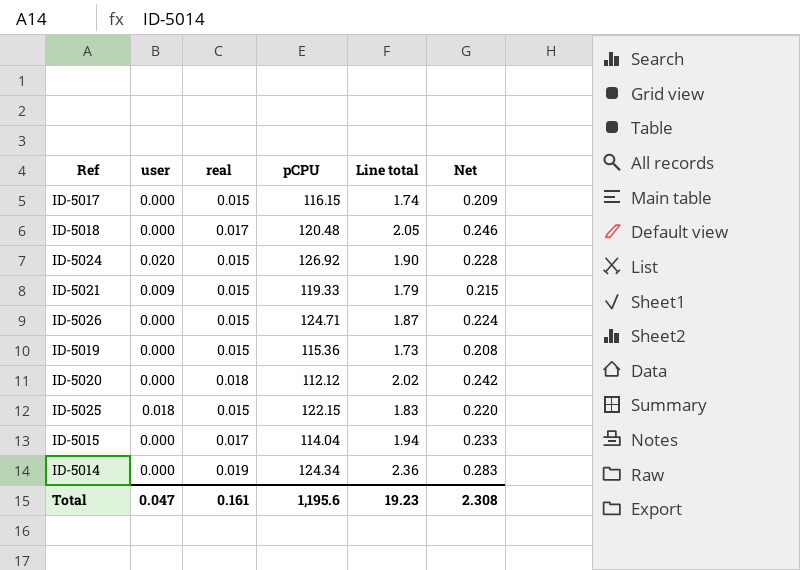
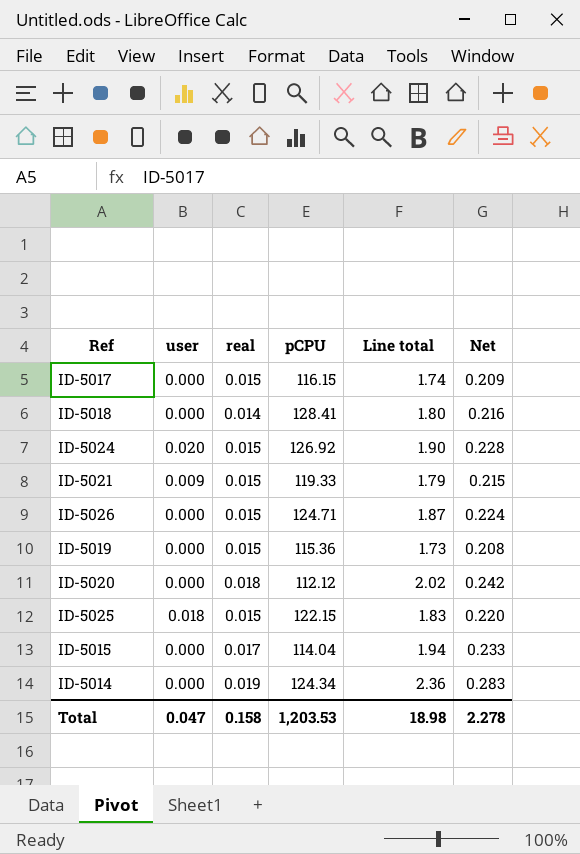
ID-5018 | real: 0.017 -> 0.014
ID-5018 | pCPU: 120.48 -> 128.41
ID-5018 | Line total: 2.05 -> 1.80
ID-5018 | Net: 0.246 -> 0.216
Total | real: 0.161 -> 0.158
Total | pCPU: 1,195.6 -> 1,203.53
Total | Line total: 19.23 -> 18.98
Total | Net: 2.308 -> 2.278

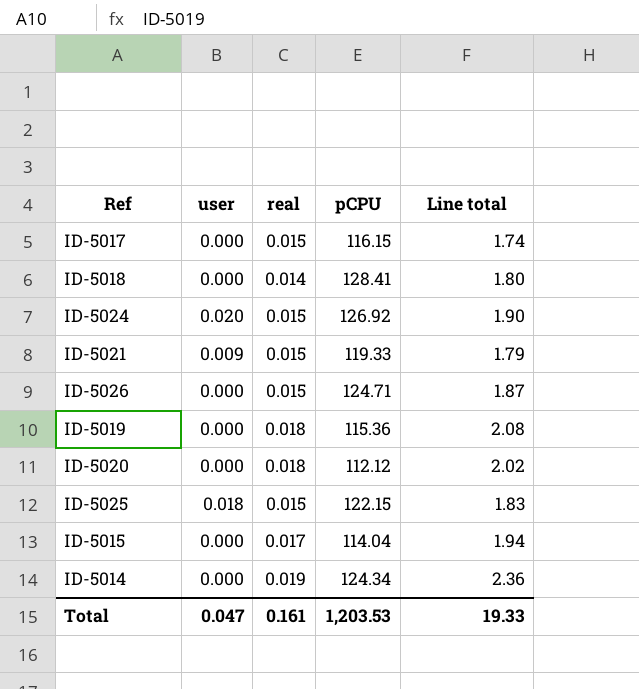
column Net | formula: [Line total] * 0.12 -> none
ID-5019 | real: 0.015 -> 0.018
ID-5019 | Line total: 1.73 -> 2.08
Total | real: 0.158 -> 0.161
Total | Line total: 18.98 -> 19.33

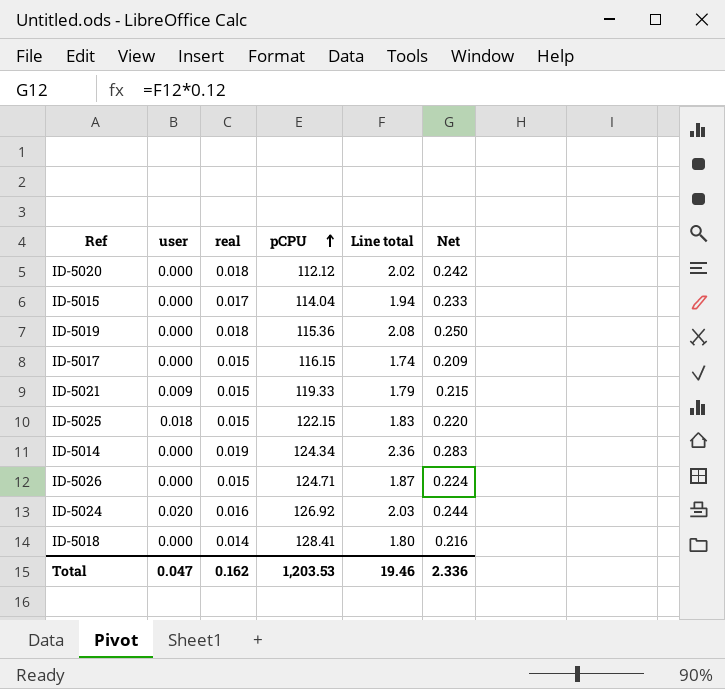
row order: none -> pCPU ascending
column Net | formula: none -> [Line total] * 0.12
ID-5024 | real: 0.015 -> 0.016
ID-5024 | Line total: 1.90 -> 2.03
Total | real: 0.161 -> 0.162
Total | Line total: 19.33 -> 19.46

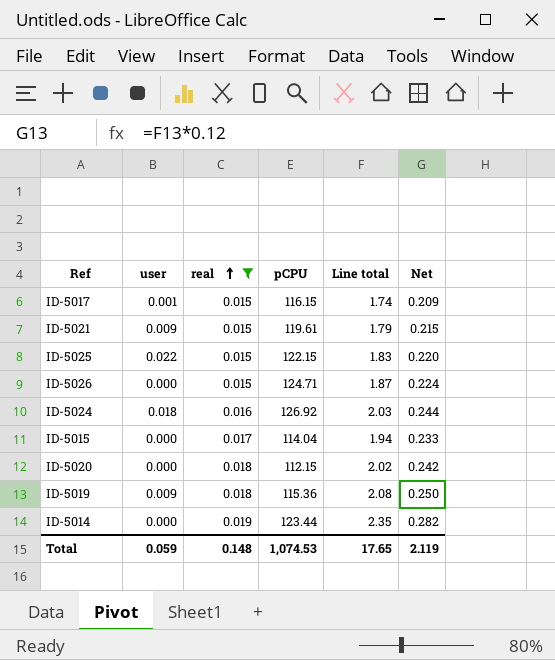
filter: none -> real != 0.014
row order: pCPU ascending -> real ascending
ID-5017 | user: 0.000 -> 0.001
ID-5021 | pCPU: 119.33 -> 119.61
ID-5025 | user: 0.018 -> 0.022
ID-5024 | user: 0.020 -> 0.018
ID-5020 | pCPU: 112.12 -> 112.15
ID-5019 | user: 0.000 -> 0.009
ID-5014 | pCPU: 124.34 -> 123.44
ID-5014 | Line total: 2.36 -> 2.35
ID-5014 | Net: 0.283 -> 0.282
Total | user: 0.047 -> 0.059
Total | real: 0.162 -> 0.148
Total | pCPU: 1,203.53 -> 1,074.53
Total | Line total: 19.46 -> 17.65
Total | Net: 2.336 -> 2.119

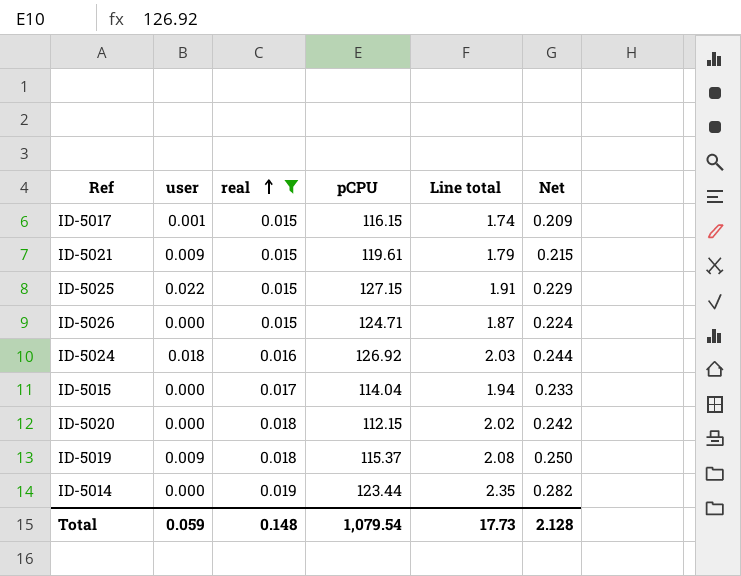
ID-5025 | pCPU: 122.15 -> 127.15
ID-5025 | Line total: 1.83 -> 1.91
ID-5025 | Net: 0.220 -> 0.229
ID-5019 | pCPU: 115.36 -> 115.37
Total | pCPU: 1,074.53 -> 1,079.54
Total | Line total: 17.65 -> 17.73
Total | Net: 2.119 -> 2.128

